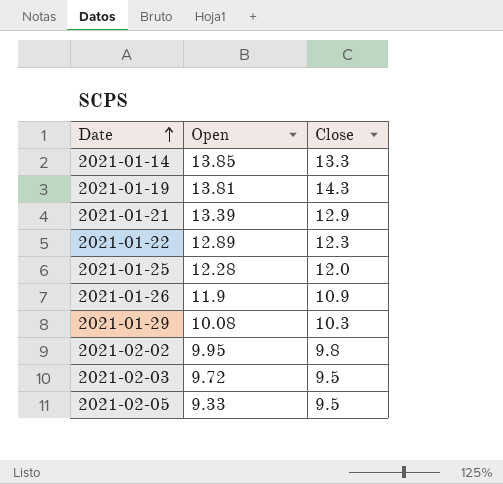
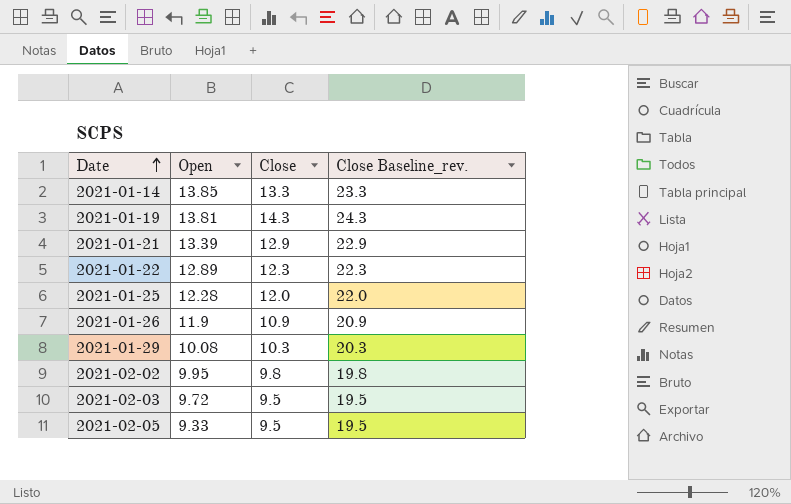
column Close Baseline_rev. | formula: none -> [Close] + 10

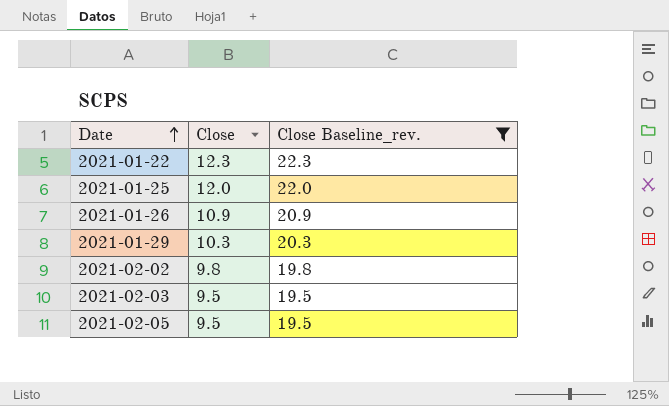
filter: none -> Close Baseline_rev. <= 22.3
column Open | position: 2 -> none

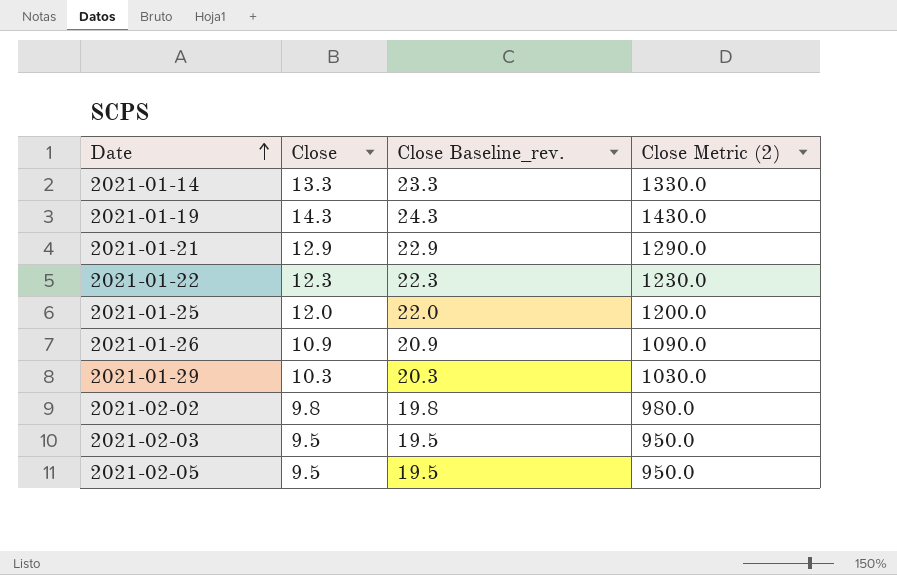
filter: Close Baseline_rev. <= 22.3 -> none
column Close Metric (2) | formula: none -> [Close] * 100

